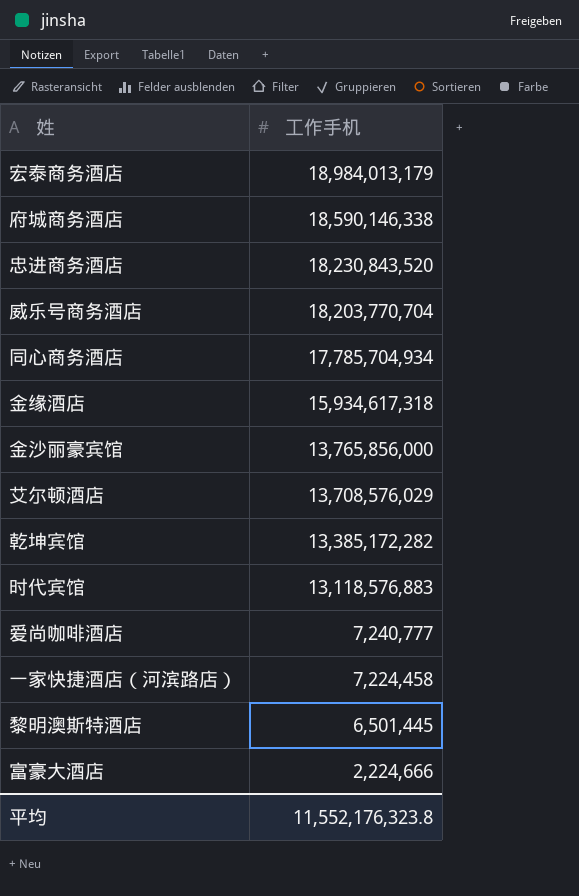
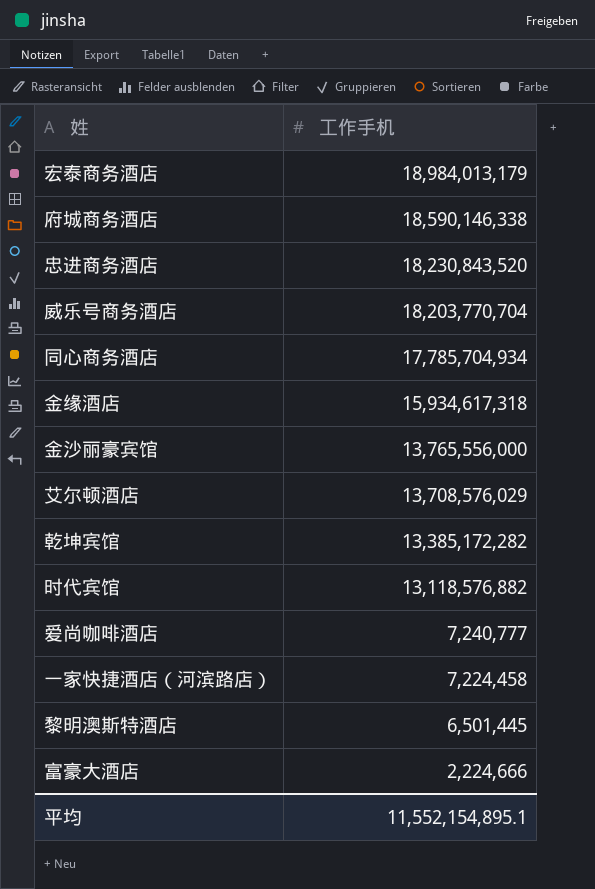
金沙丽豪宾馆 | 工作手机: 13,765,856,000 -> 13,765,556,000
时代宾馆 | 工作手机: 13,118,576,883 -> 13,118,576,882
平均 | 工作手机: 11,552,176,323.8 -> 11,552,154,895.1

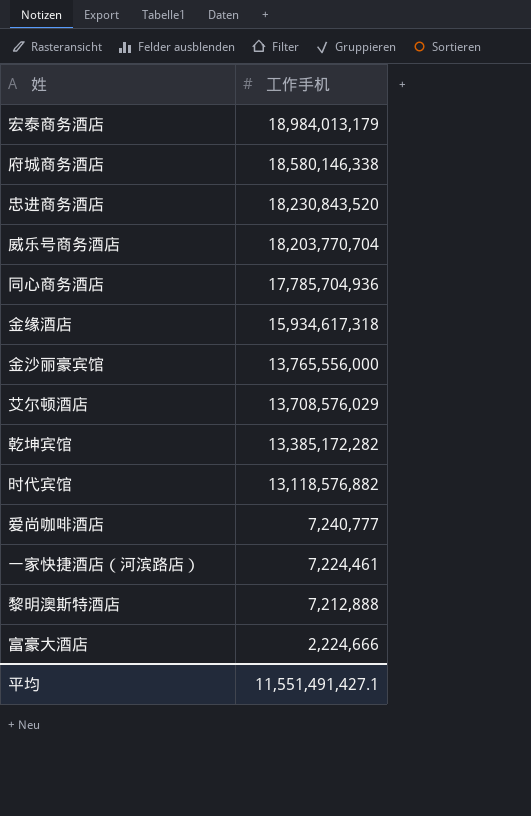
府城商务酒店 | 工作手机: 18,590,146,338 -> 18,580,146,338
同心商务酒店 | 工作手机: 17,785,704,934 -> 17,785,704,936
一家快捷酒店（河滨路店） | 工作手机: 7,224,458 -> 7,224,461
黎明澳斯特酒店 | 工作手机: 6,501,445 -> 7,212,888
平均 | 工作手机: 11,552,154,895.1 -> 11,551,491,427.1

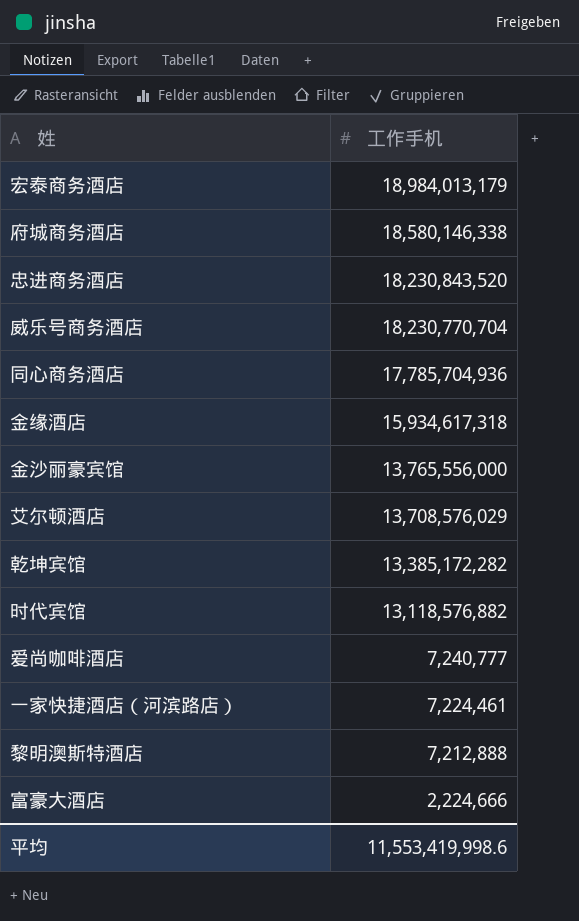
威乐号商务酒店 | 工作手机: 18,203,770,704 -> 18,230,770,704
平均 | 工作手机: 11,551,491,427.1 -> 11,553,419,998.6

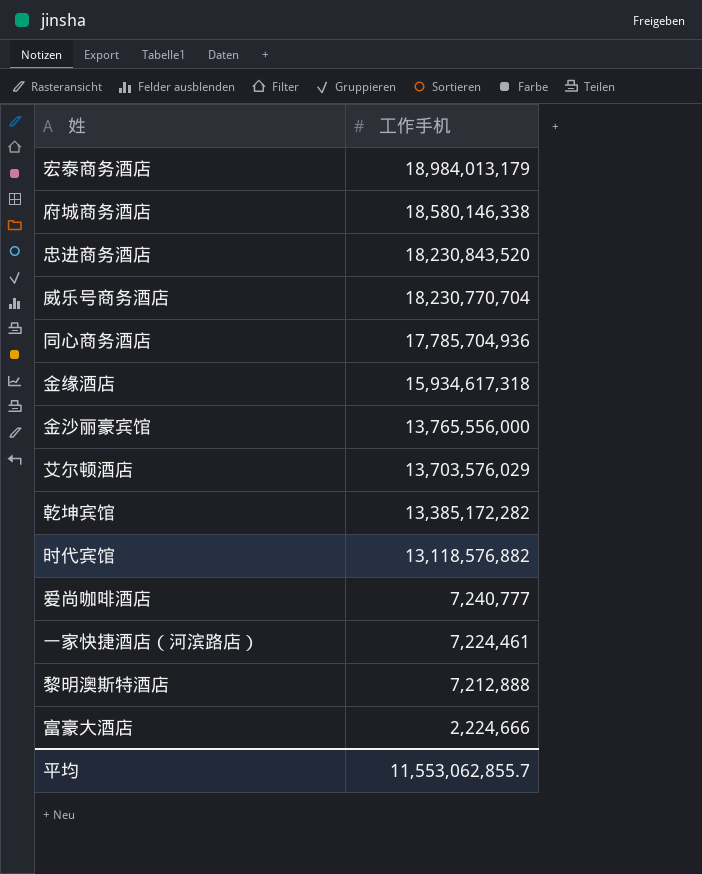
艾尔顿酒店 | 工作手机: 13,708,576,029 -> 13,703,576,029
平均 | 工作手机: 11,553,419,998.6 -> 11,553,062,855.7

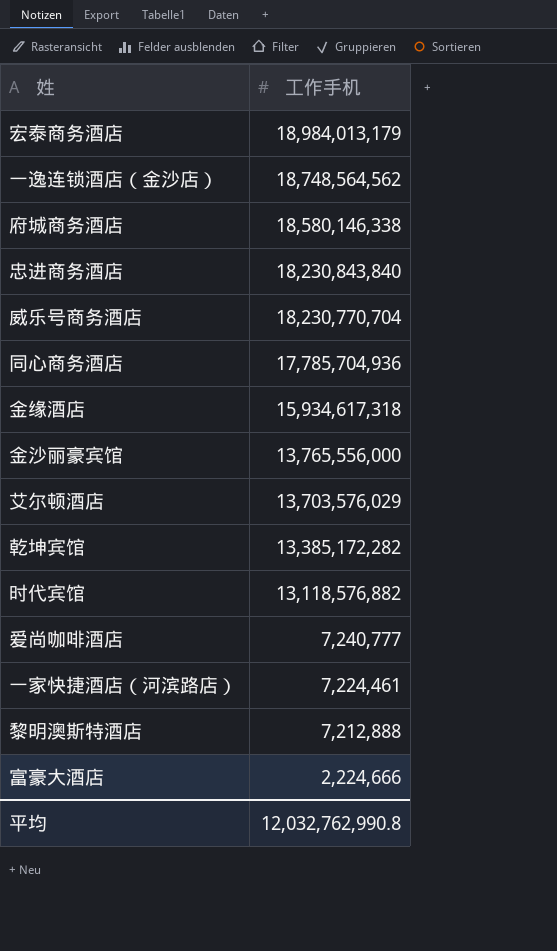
row 一逸连锁酒店（金沙店）: none -> 18,748,564,562
忠进商务酒店 | 工作手机: 18,230,843,520 -> 18,230,843,840
平均 | 工作手机: 11,553,062,855.7 -> 12,032,762,990.8

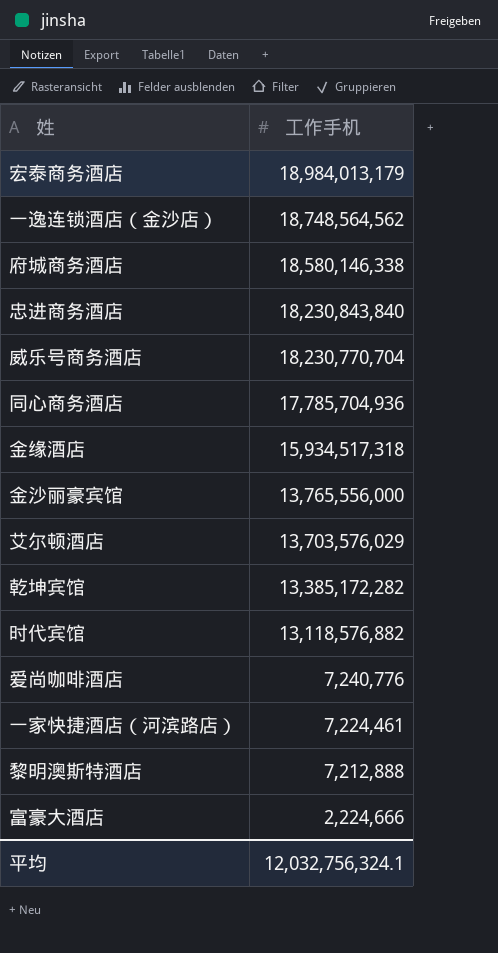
金缘酒店 | 工作手机: 15,934,617,318 -> 15,934,517,318
爱尚咖啡酒店 | 工作手机: 7,240,777 -> 7,240,776
平均 | 工作手机: 12,032,762,990.8 -> 12,032,756,324.1

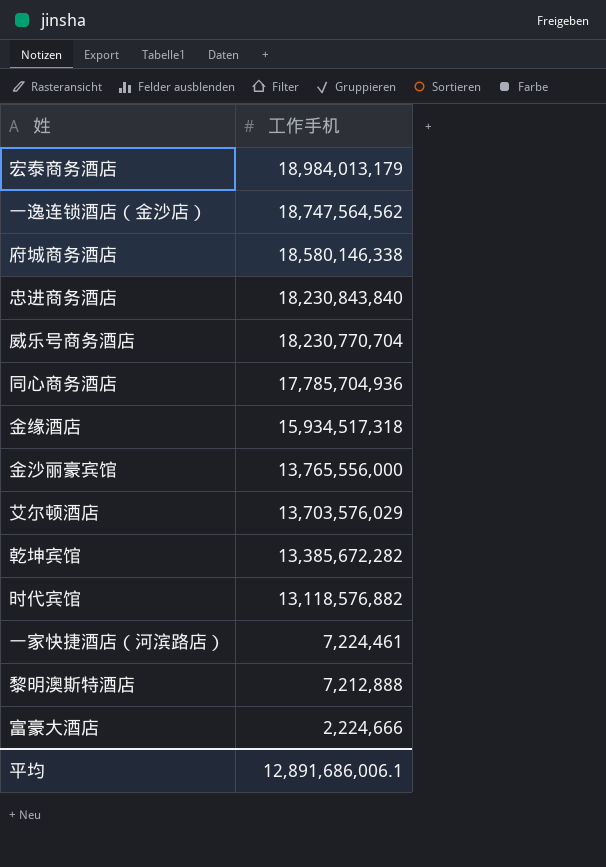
row 爱尚咖啡酒店: 7,240,776 -> none
一逸连锁酒店（金沙店） | 工作手机: 18,748,564,562 -> 18,747,564,562
乾坤宾馆 | 工作手机: 13,385,172,282 -> 13,385,672,282
平均 | 工作手机: 12,032,756,324.1 -> 12,891,686,006.1

